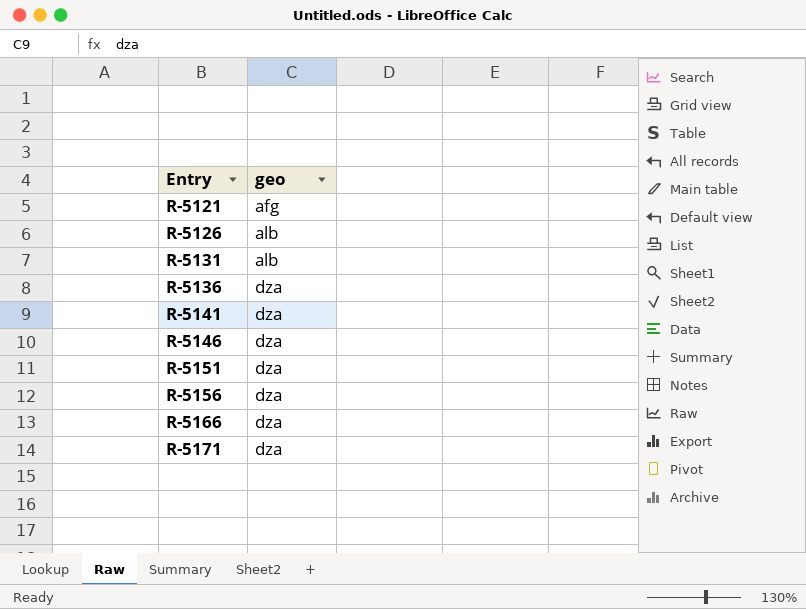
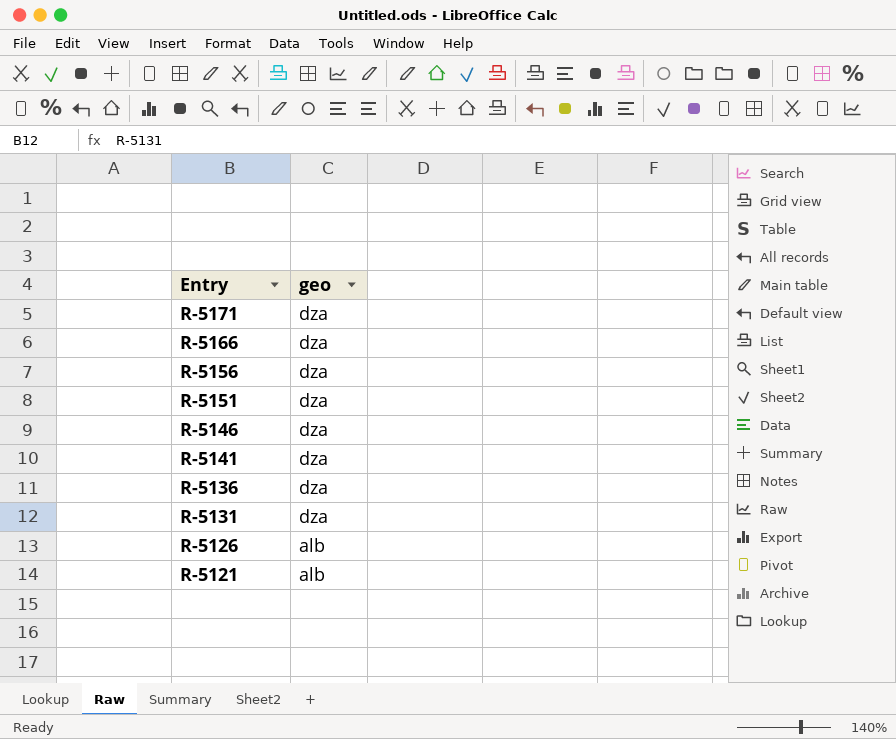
row order: Entry ascending -> Entry descending
R-5131 | geo: alb -> dza
R-5121 | geo: afg -> alb

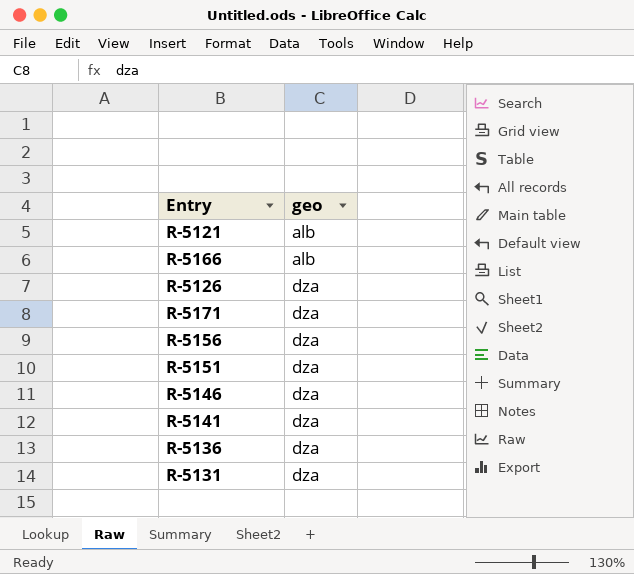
row order: Entry descending -> geo ascending
R-5166 | geo: dza -> alb
R-5126 | geo: alb -> dza

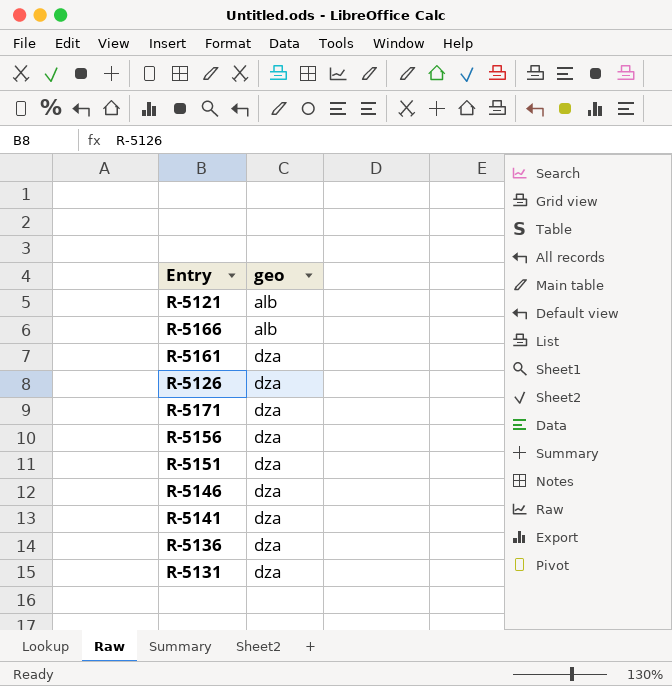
row R-5161: none -> dza

